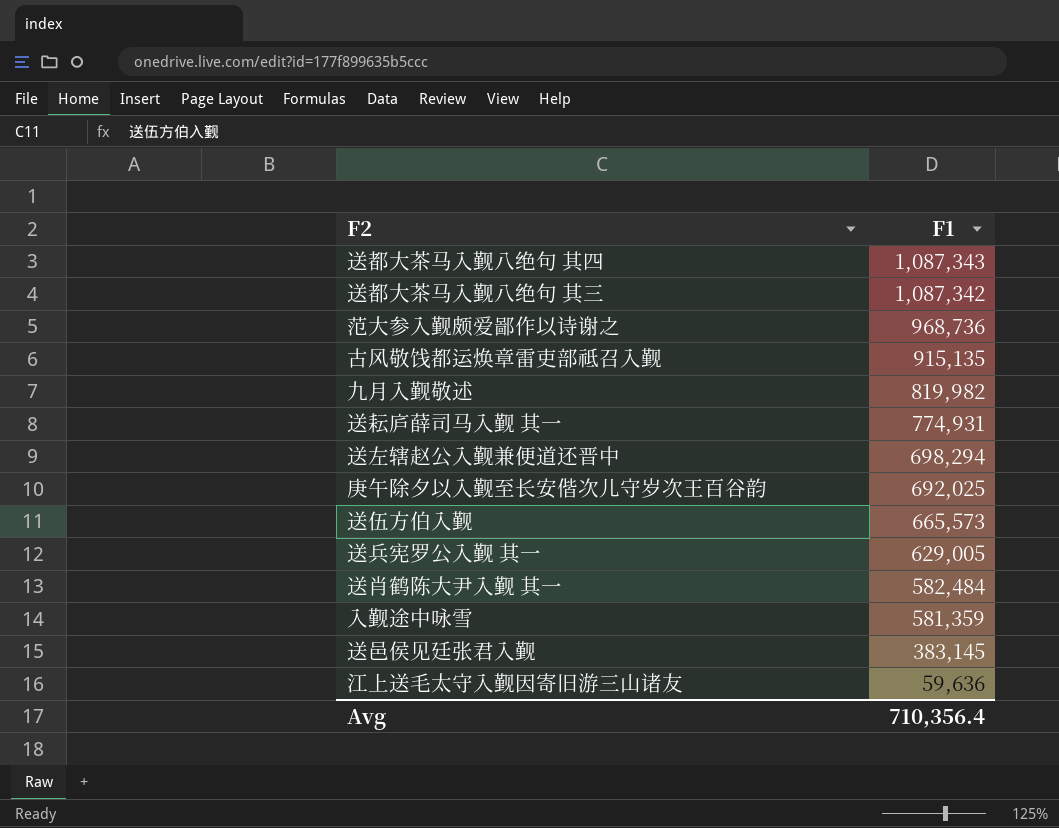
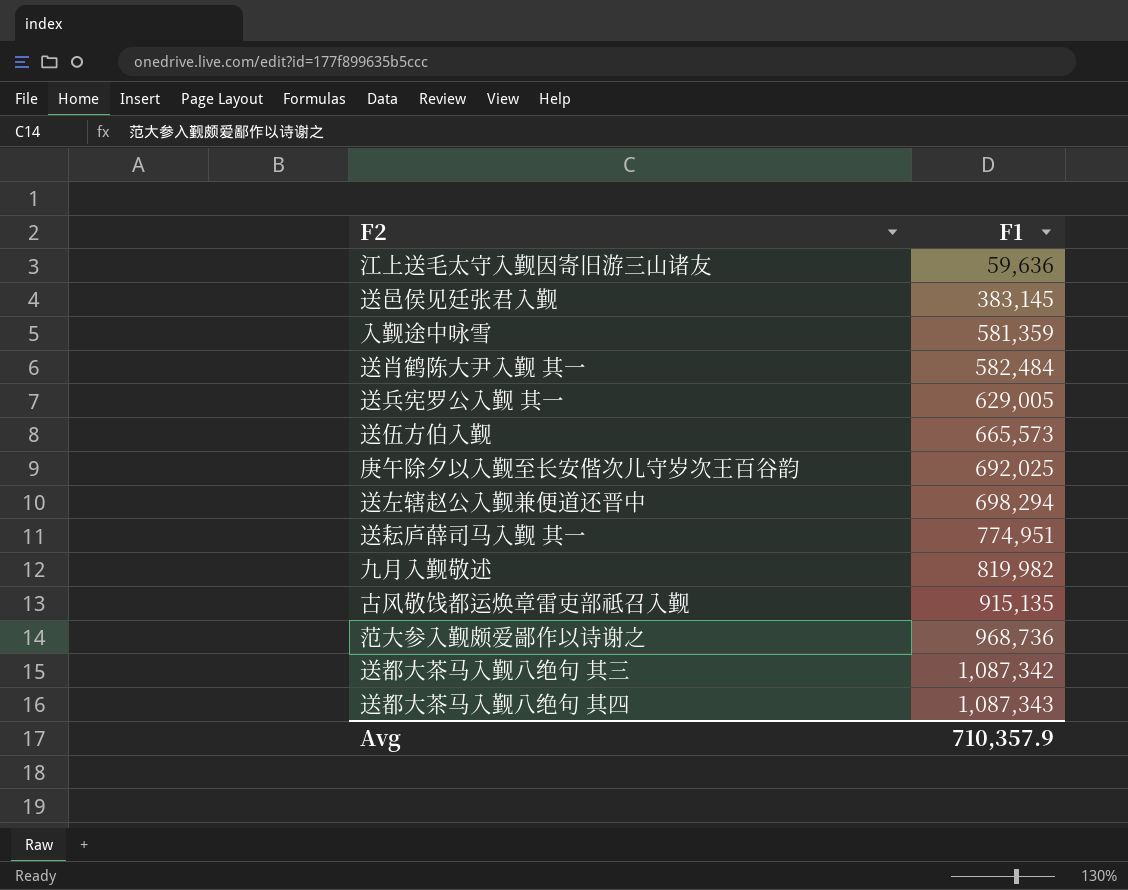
row order: F1 descending -> F1 ascending
送耘庐薛司马入觐 其一 | F1: 774,931 -> 774,951
Avg | F1: 710,356.4 -> 710,357.9

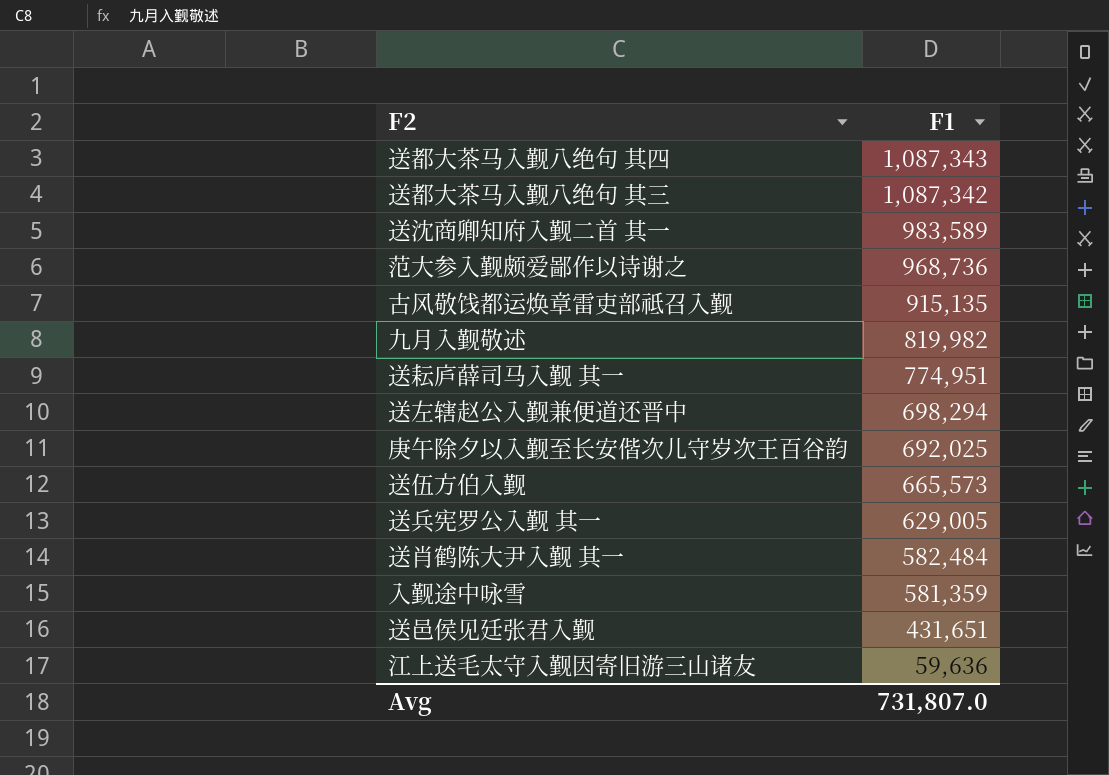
row order: F1 ascending -> F1 descending
row 送沈商卿知府入觐二首 其一: none -> 983,589
送邑侯见廷张君入觐 | F1: 383,145 -> 431,651
Avg | F1: 710,357.9 -> 731,807.0

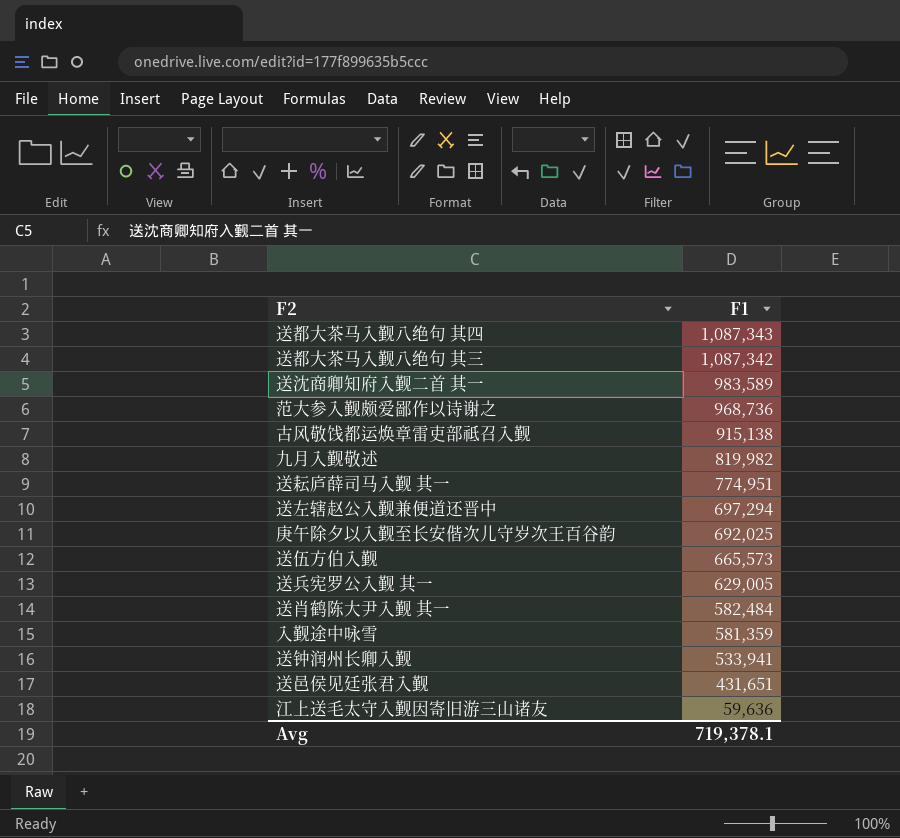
古风敬饯都运焕章雷吏部祗召入觐 | F1: 915,135 -> 915,138
送左辖赵公入觐兼便道还晋中 | F1: 698,294 -> 697,294
row 送钟润州长卿入觐: none -> 533,941
Avg | F1: 731,807.0 -> 719,378.1

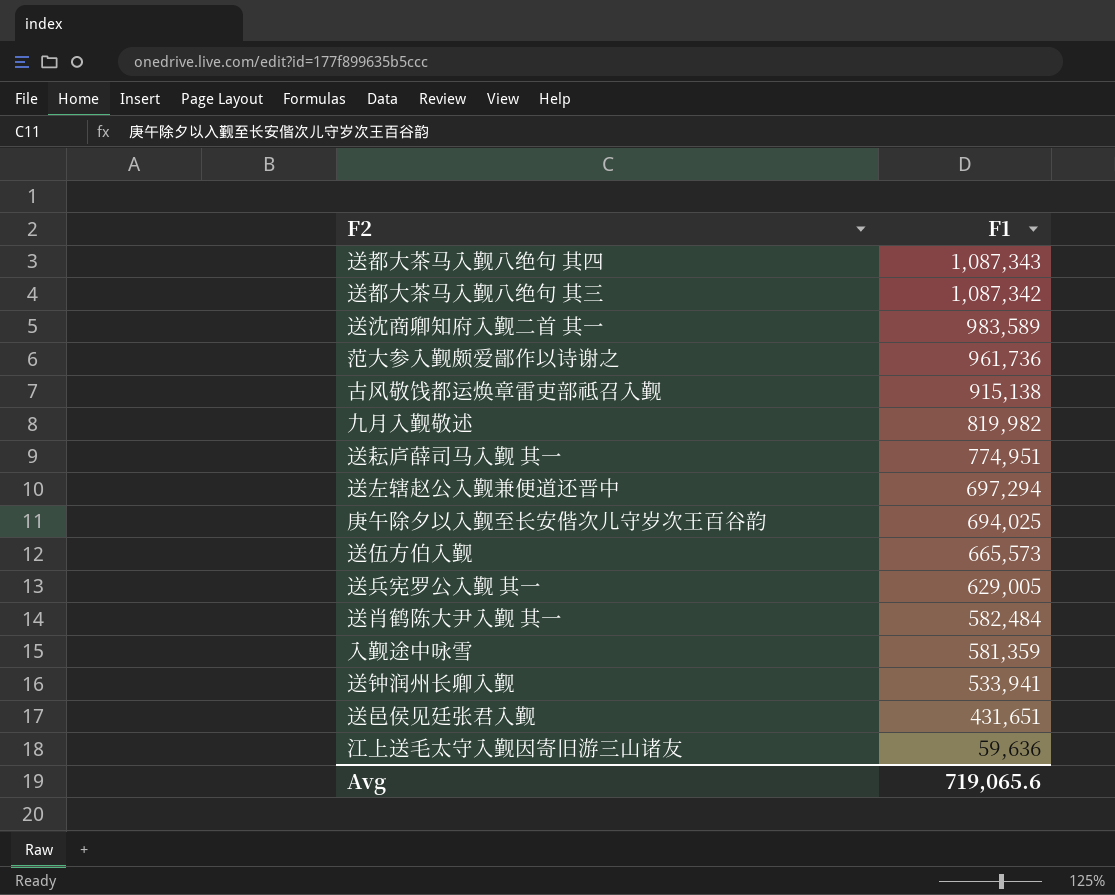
范大参入觐颇爱鄙作以诗谢之 | F1: 968,736 -> 961,736
庚午除夕以入觐至长安偕次儿守岁次王百谷韵 | F1: 692,025 -> 694,025
Avg | F1: 719,378.1 -> 719,065.6

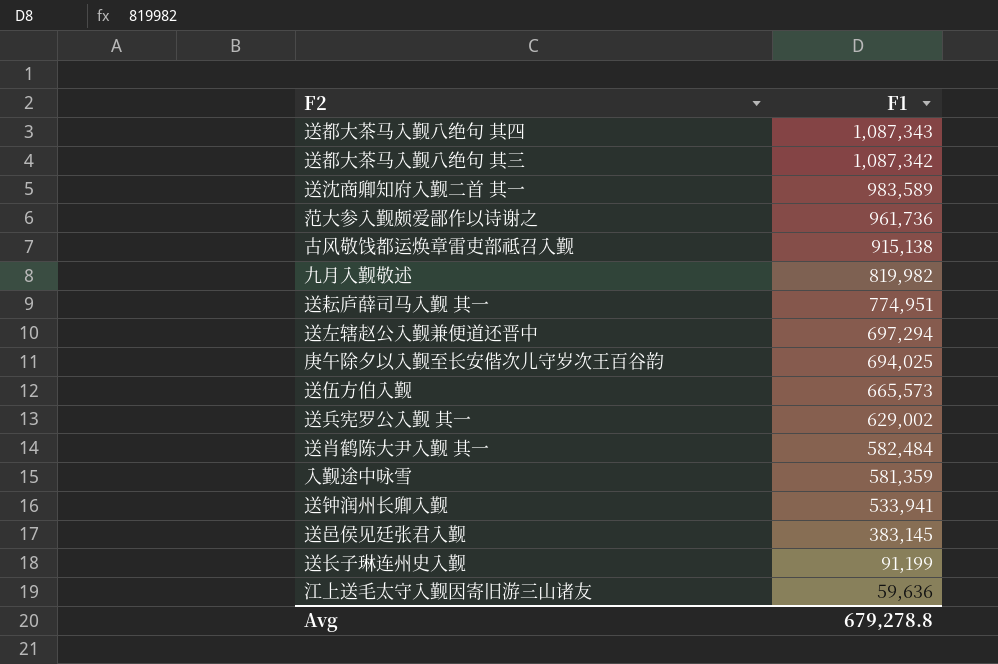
送兵宪罗公入觐 其一 | F1: 629,005 -> 629,002
送邑侯见廷张君入觐 | F1: 431,651 -> 383,145
row 送长子琳连州史入觐: none -> 91,199
Avg | F1: 719,065.6 -> 679,278.8

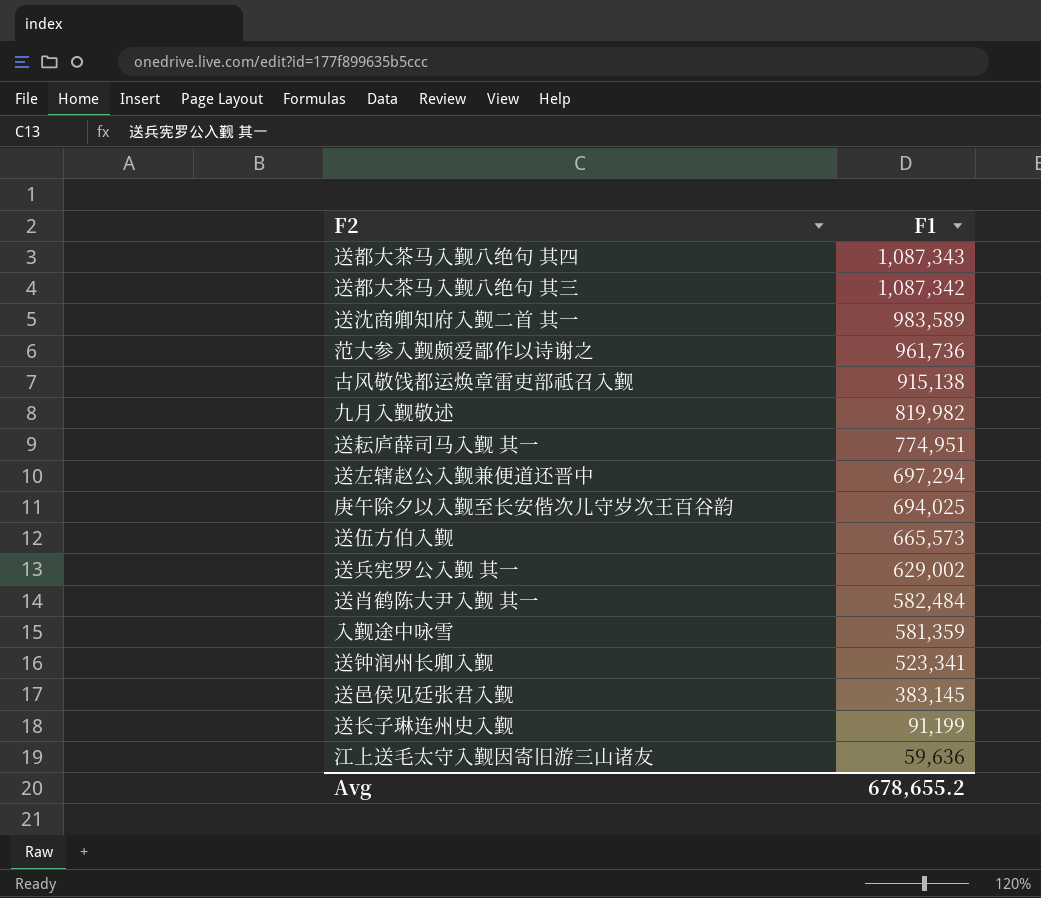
送钟润州长卿入觐 | F1: 533,941 -> 523,341
Avg | F1: 679,278.8 -> 678,655.2

